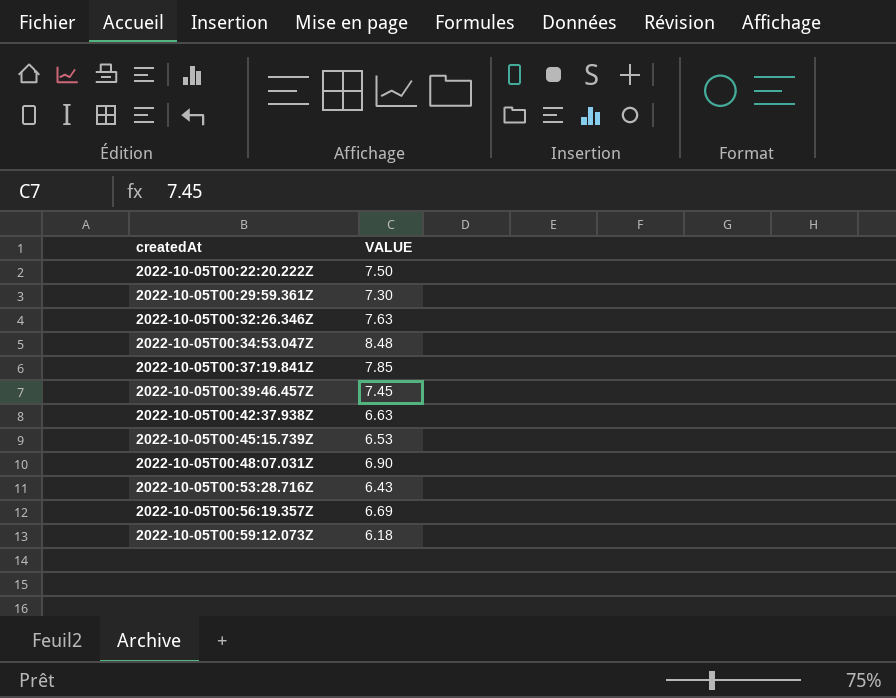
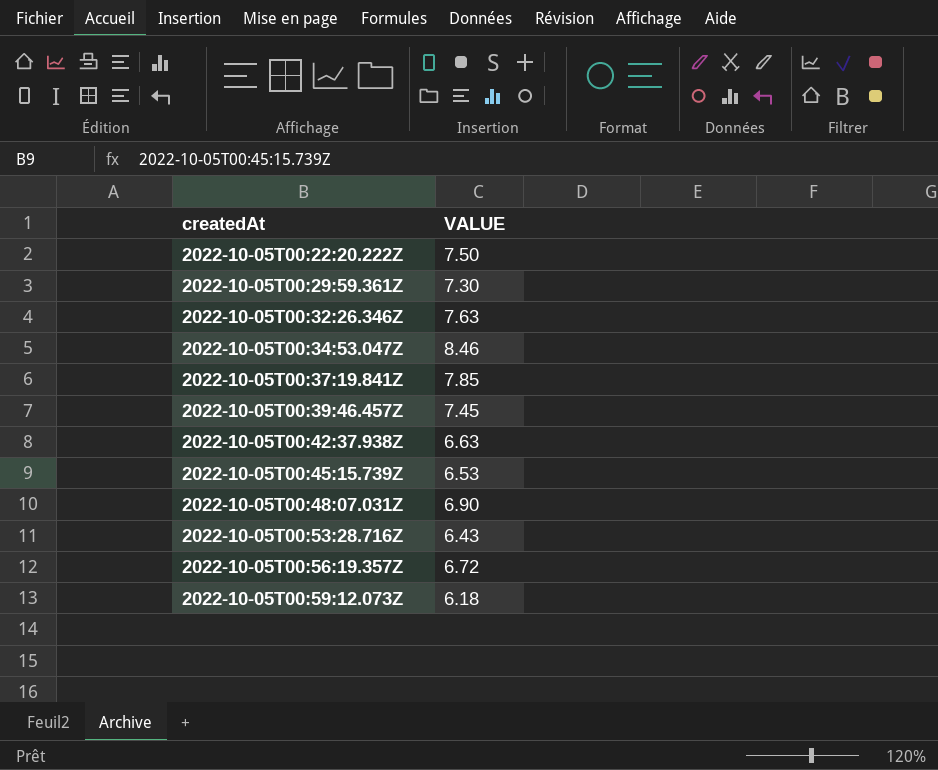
2022-10-05T00:34:53.047Z | VALUE: 8.48 -> 8.46
2022-10-05T00:56:19.357Z | VALUE: 6.69 -> 6.72

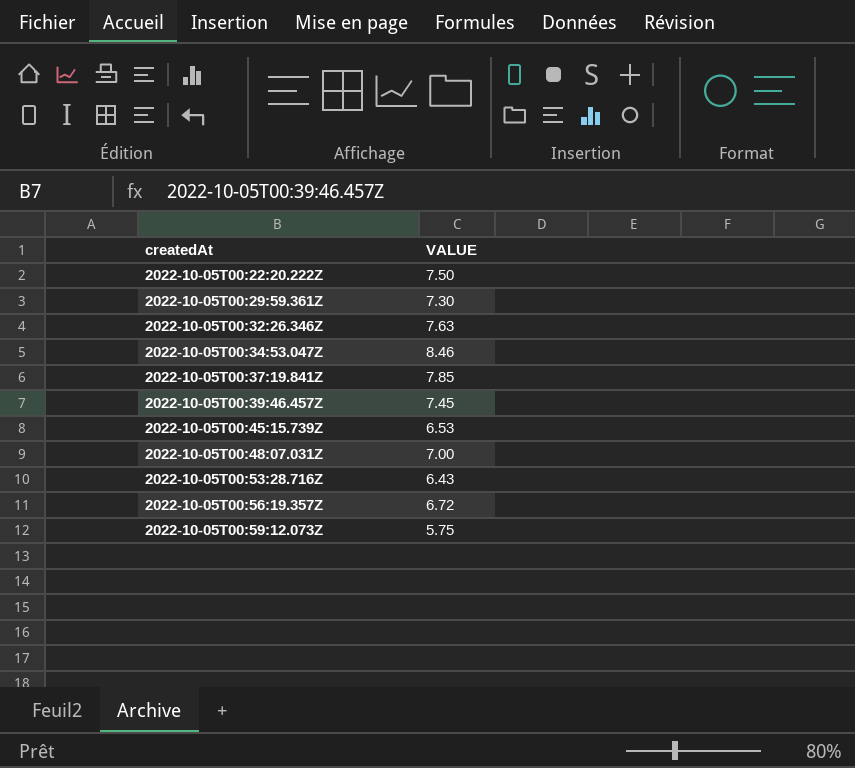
row 2022-10-05T00:42:37.938Z: 6.63 -> none
2022-10-05T00:48:07.031Z | VALUE: 6.90 -> 7.00
2022-10-05T00:59:12.073Z | VALUE: 6.18 -> 5.75

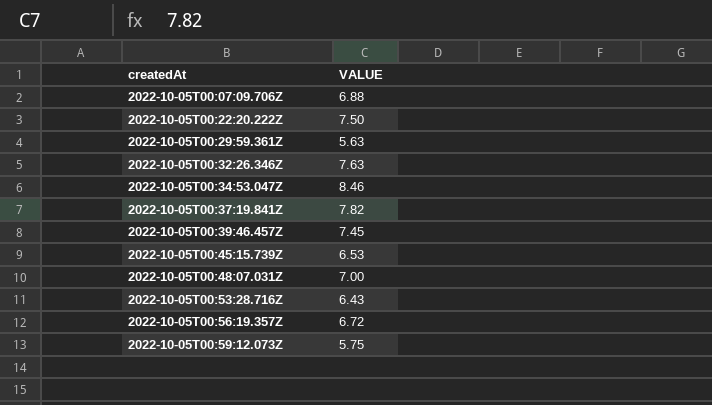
row 2022-10-05T00:07:09.706Z: none -> 6.88
2022-10-05T00:29:59.361Z | VALUE: 7.30 -> 5.63
2022-10-05T00:37:19.841Z | VALUE: 7.85 -> 7.82

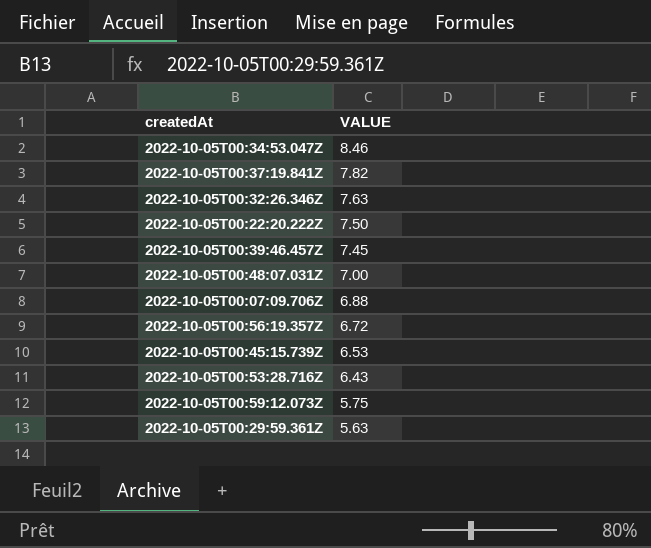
row order: createdAt ascending -> VALUE descending

